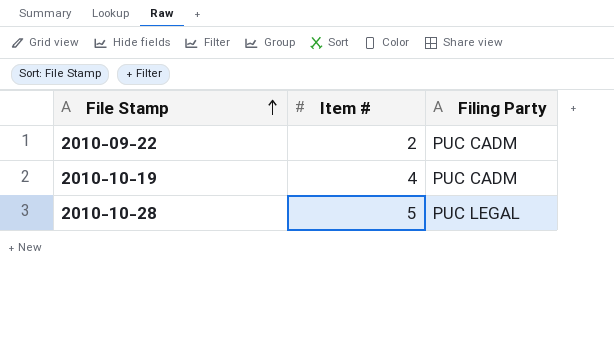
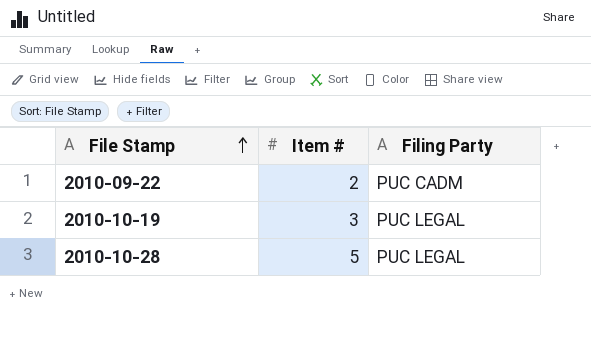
2010-10-19 | Item #: 4 -> 3
2010-10-19 | Filing Party: PUC CADM -> PUC LEGAL

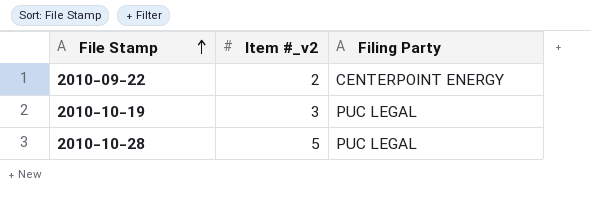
column name: Item # -> Item #_v2
2010-09-22 | Filing Party: PUC CADM -> CENTERPOINT ENERGY

